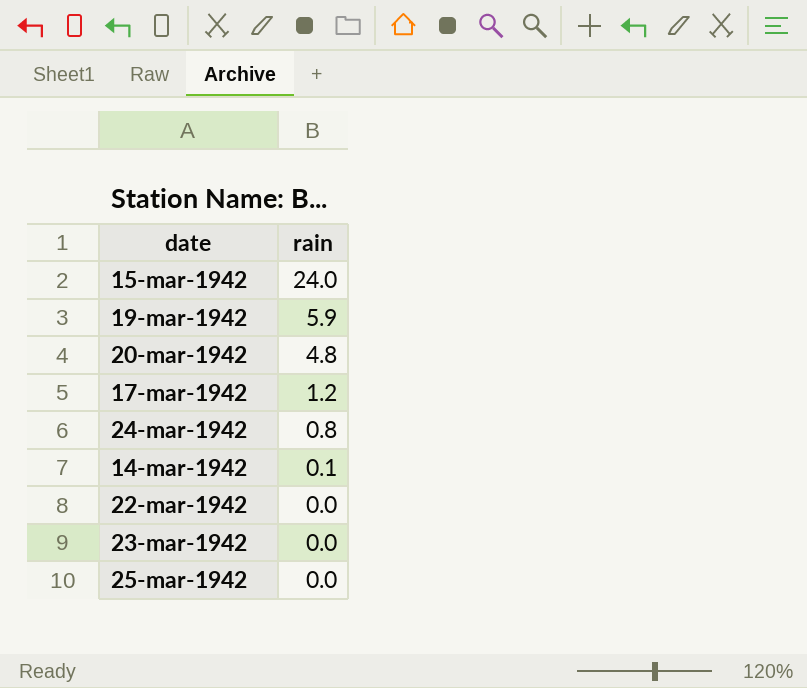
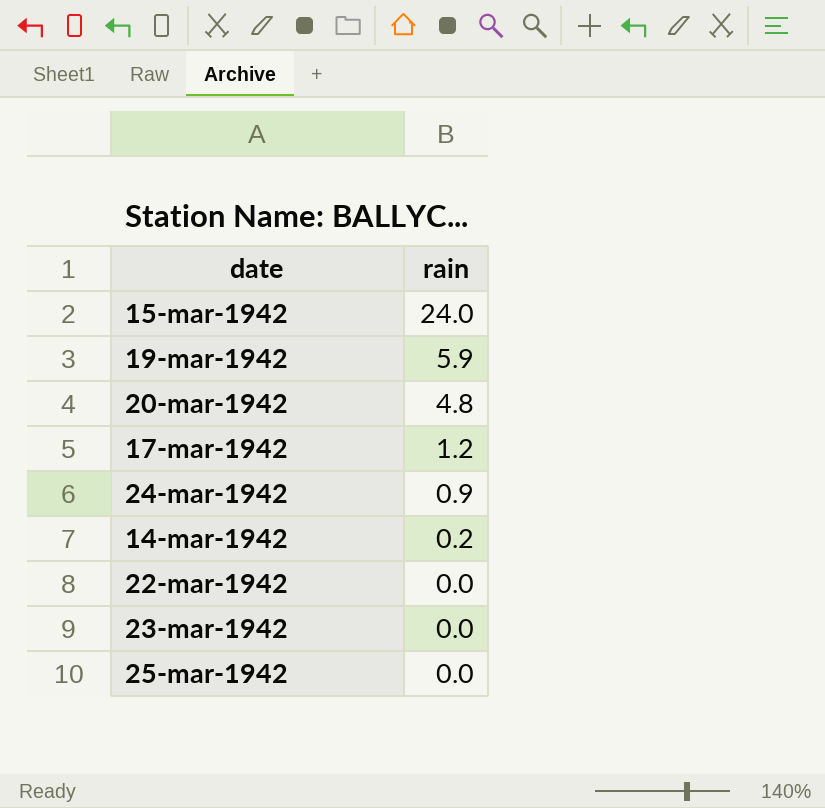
24-mar-1942 | rain: 0.8 -> 0.9
14-mar-1942 | rain: 0.1 -> 0.2

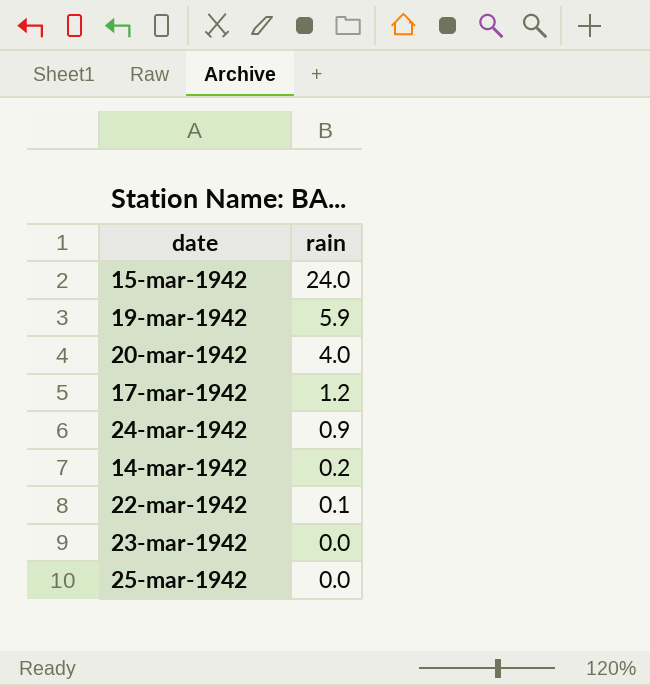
20-mar-1942 | rain: 4.8 -> 4.0
22-mar-1942 | rain: 0.0 -> 0.1

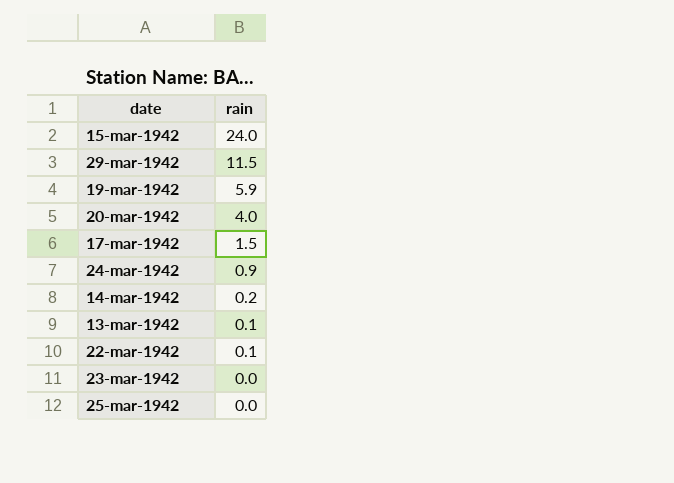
row 29-mar-1942: none -> 11.5
17-mar-1942 | rain: 1.2 -> 1.5
row 13-mar-1942: none -> 0.1

